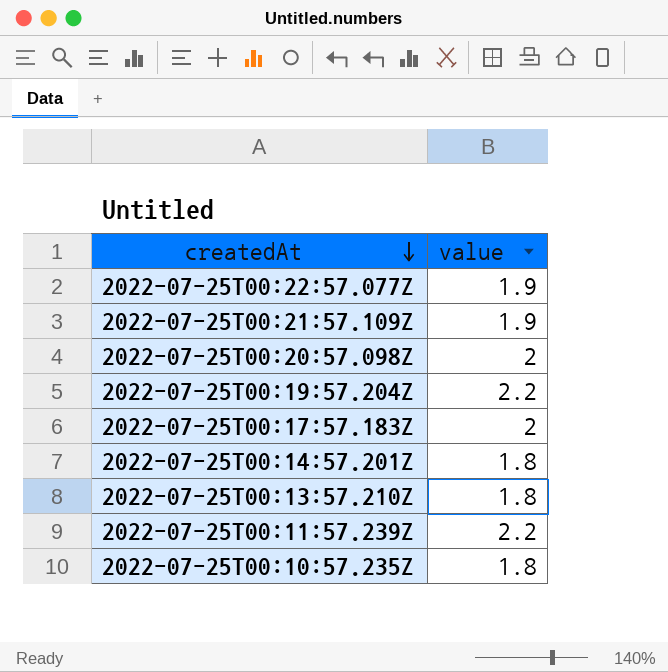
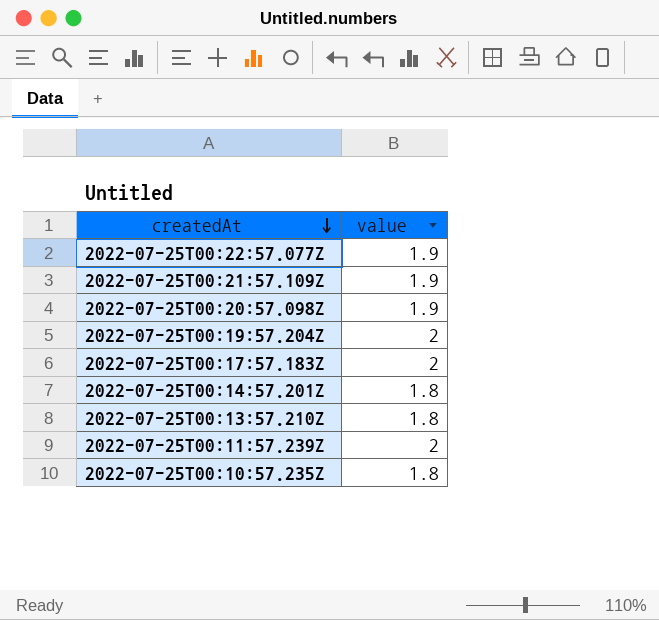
2022-07-25T00:20:57.098Z | value: 2 -> 1.9
2022-07-25T00:19:57.204Z | value: 2.2 -> 2
2022-07-25T00:11:57.239Z | value: 2.2 -> 2

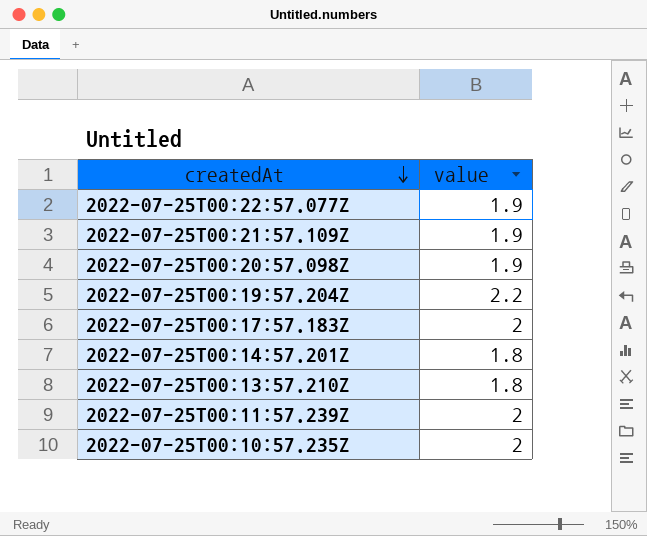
2022-07-25T00:19:57.204Z | value: 2 -> 2.2
2022-07-25T00:10:57.235Z | value: 1.8 -> 2

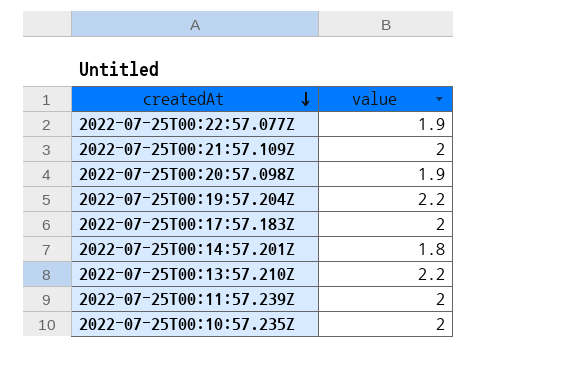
2022-07-25T00:21:57.109Z | value: 1.9 -> 2
2022-07-25T00:13:57.210Z | value: 1.8 -> 2.2

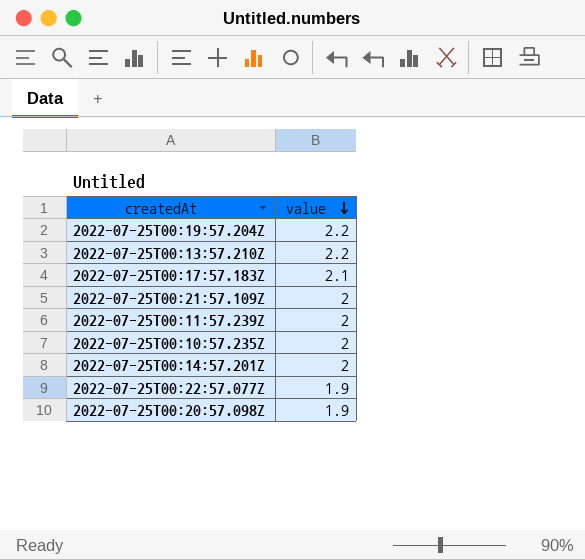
row order: createdAt descending -> value descending
2022-07-25T00:17:57.183Z | value: 2 -> 2.1
2022-07-25T00:14:57.201Z | value: 1.8 -> 2

